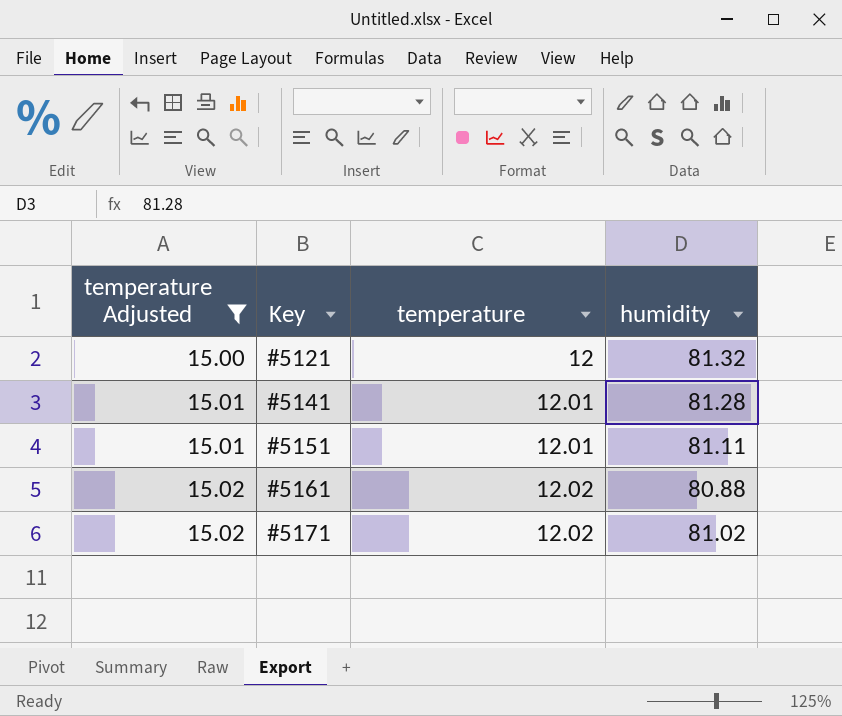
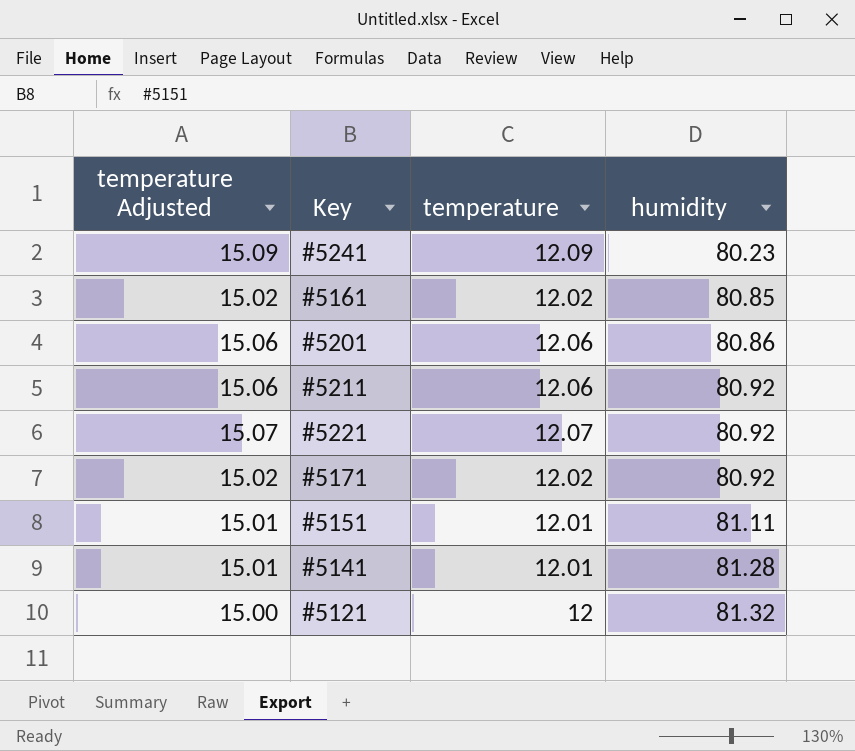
filter: temperature Adjusted <= 15.02 -> none
row order: temperature Adjusted ascending -> humidity ascending
#5161 | humidity: 80.88 -> 80.85
#5171 | humidity: 81.02 -> 80.92

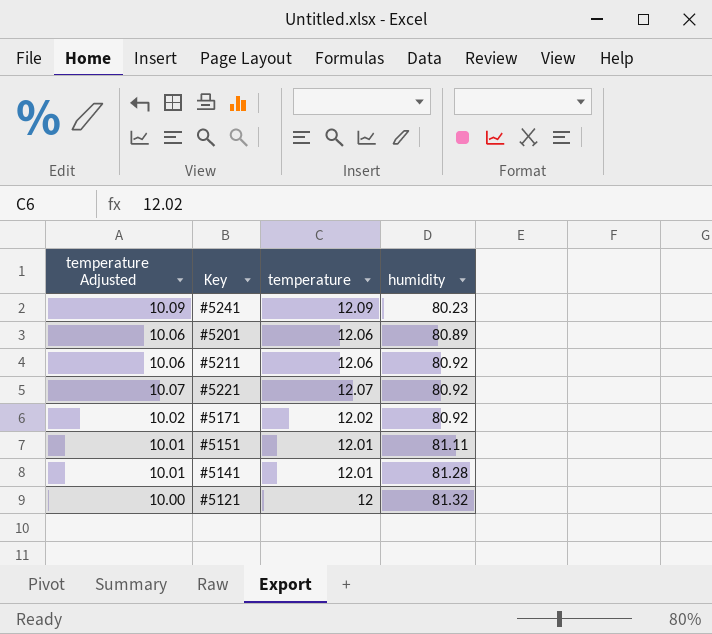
column temperature Adjusted | formula: [temperature] + 3 -> [temperature] - 2
row #5161: 15.02 | 12.02 | 80.85 -> none
#5201 | humidity: 80.86 -> 80.89

